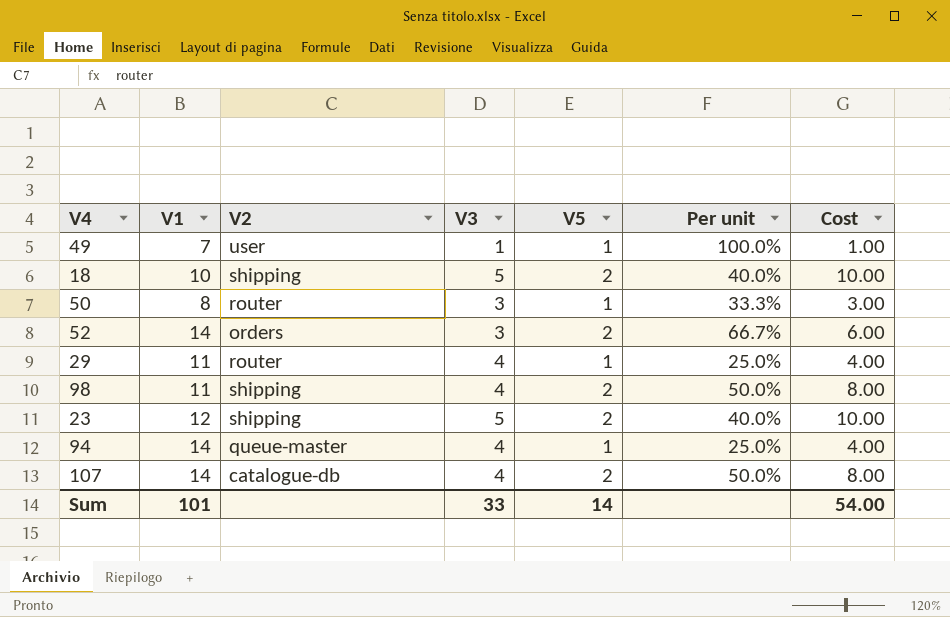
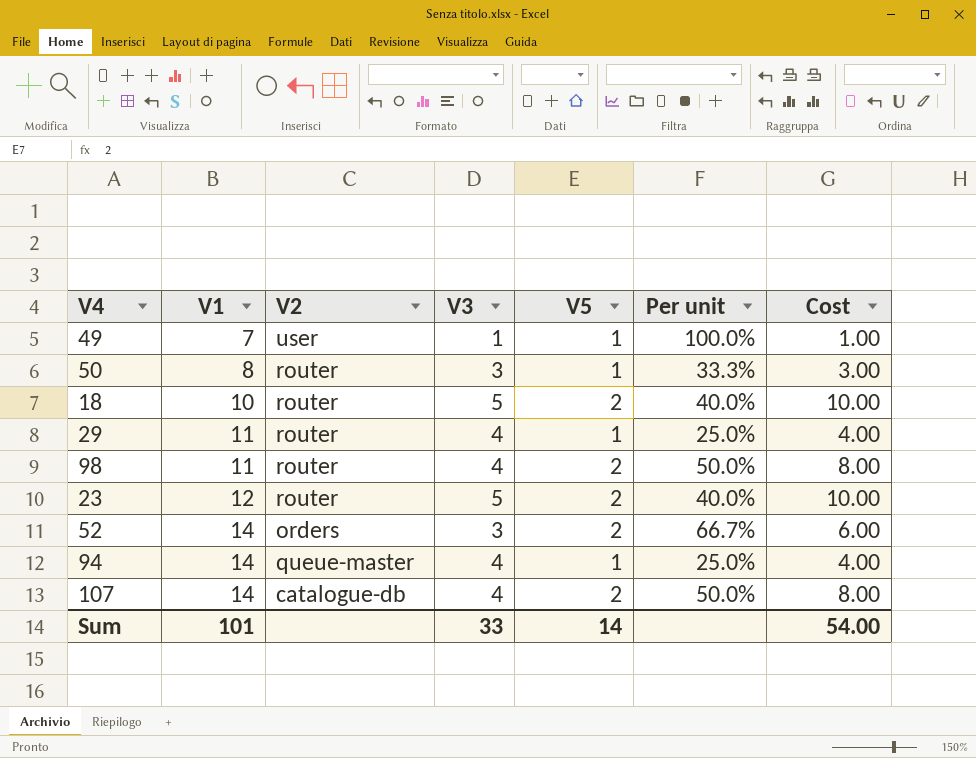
row order: none -> V1 ascending
18 | V2: shipping -> router
98 | V2: shipping -> router
23 | V2: shipping -> router

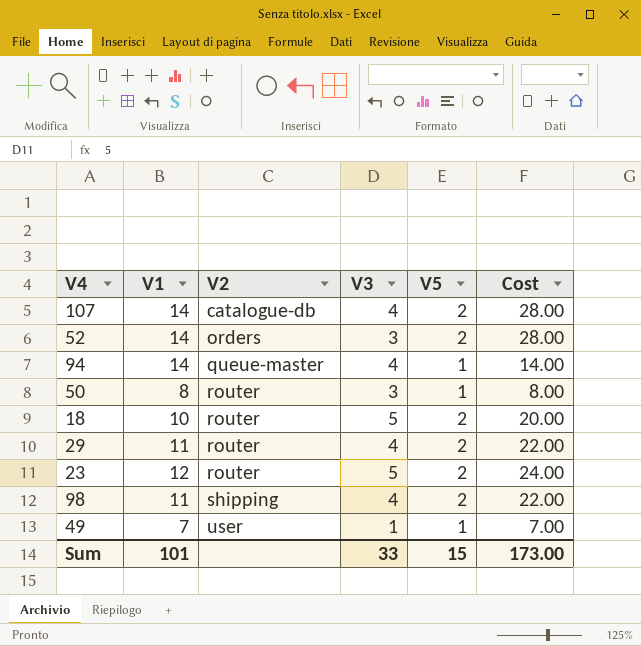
row order: V1 ascending -> V2 ascending
column Per unit | formula: [V5] / [V3] -> none
column Cost | formula: [V3] * [V5] -> [V1] * [V5]
29 | V5: 1 -> 2
98 | V2: router -> shipping
Sum | V5: 14 -> 15
Sum | Cost: 54.00 -> 173.00

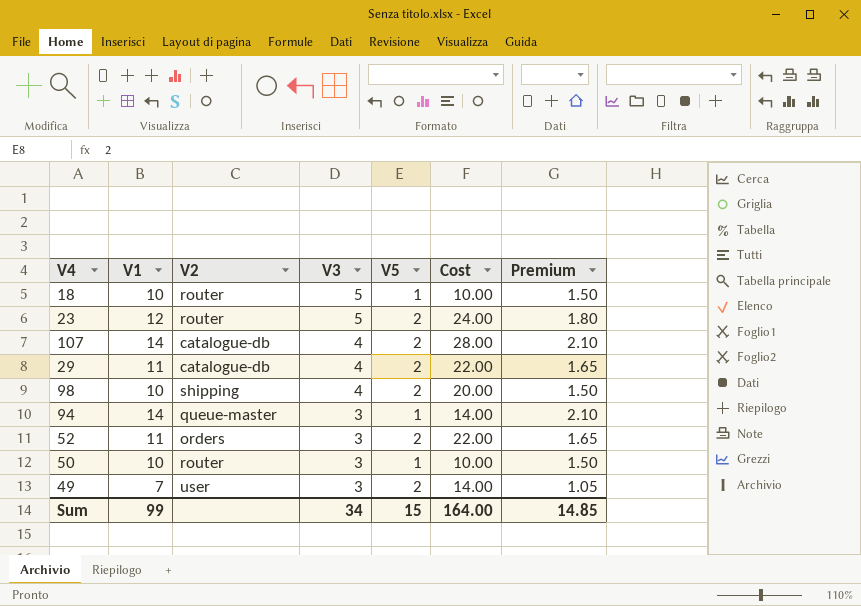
row order: V2 ascending -> V3 descending
column Premium | formula: none -> [V1] * 0.15
18 | V5: 2 -> 1
18 | Cost: 20.00 -> 10.00
29 | V2: router -> catalogue-db
98 | V1: 11 -> 10
98 | Cost: 22.00 -> 20.00
94 | V3: 4 -> 3
52 | V1: 14 -> 11
52 | Cost: 28.00 -> 22.00
50 | V1: 8 -> 10
50 | Cost: 8.00 -> 10.00
49 | V3: 1 -> 3
49 | V5: 1 -> 2
49 | Cost: 7.00 -> 14.00
Sum | V1: 101 -> 99
Sum | V3: 33 -> 34
Sum | Cost: 173.00 -> 164.00

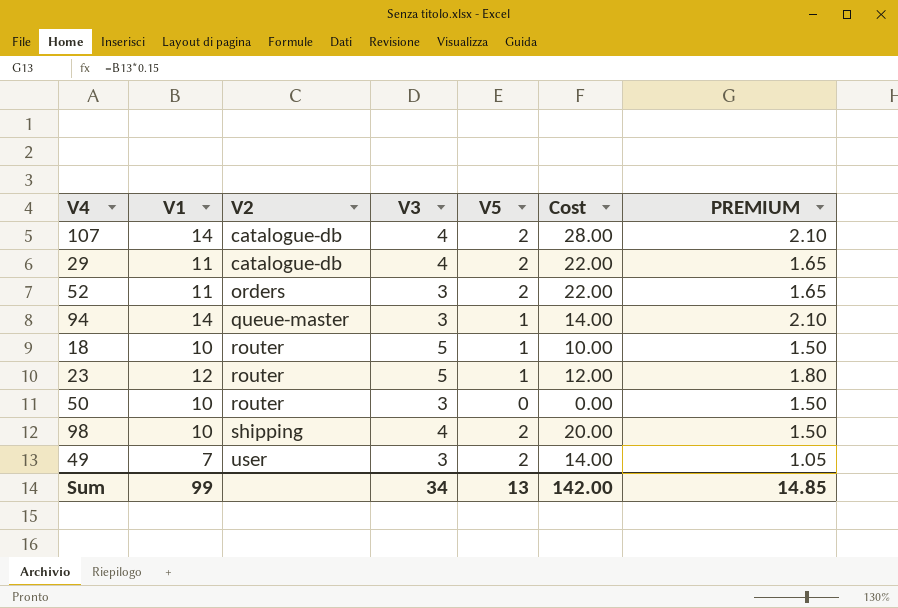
row order: V3 descending -> V2 ascending
column name: Premium -> PREMIUM
23 | V5: 2 -> 1
23 | Cost: 24.00 -> 12.00
50 | V5: 1 -> 0
50 | Cost: 10.00 -> 0.00
Sum | V5: 15 -> 13
Sum | Cost: 164.00 -> 142.00

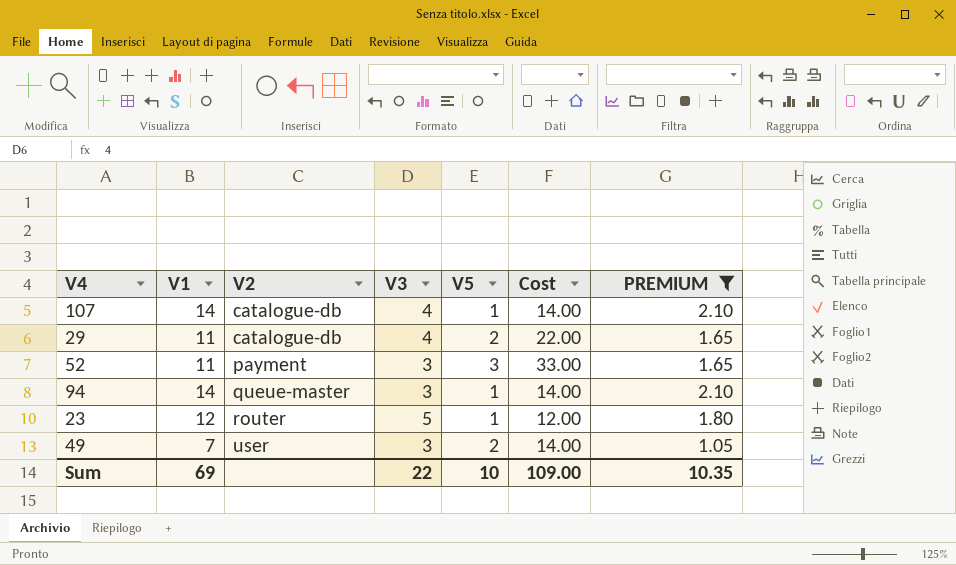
filter: none -> PREMIUM != 1.50
107 | V5: 2 -> 1
107 | Cost: 28.00 -> 14.00
52 | V2: orders -> payment
52 | V5: 2 -> 3
52 | Cost: 22.00 -> 33.00
Sum | V1: 99 -> 69
Sum | V3: 34 -> 22
Sum | V5: 13 -> 10
Sum | Cost: 142.00 -> 109.00
Sum | PREMIUM: 14.85 -> 10.35

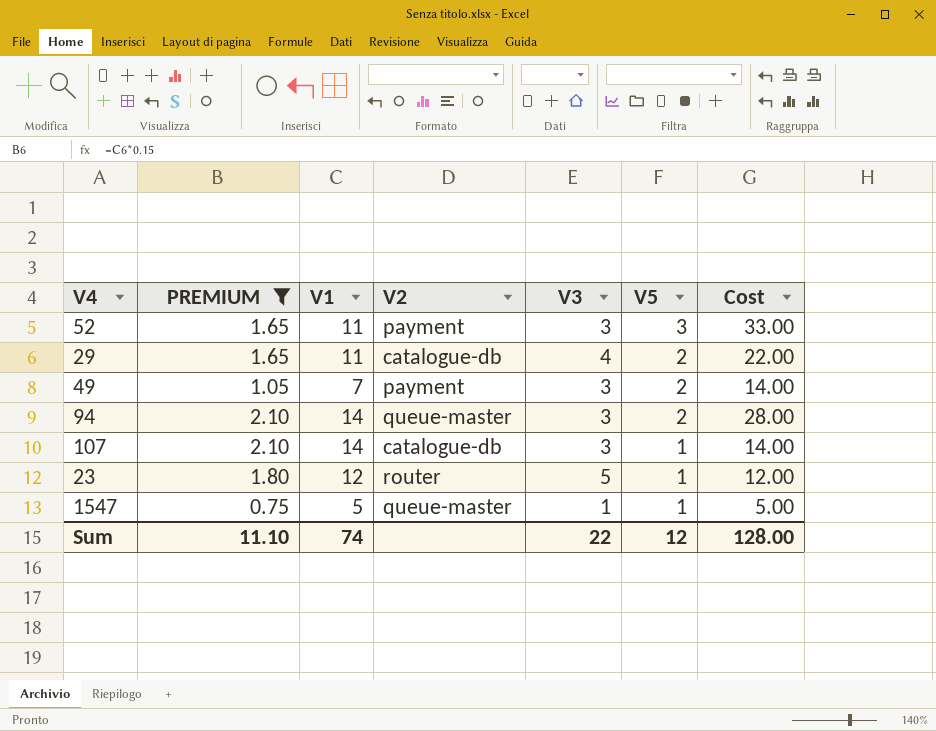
row order: V2 ascending -> V5 descending
column PREMIUM | position: 7 -> 2
49 | V2: user -> payment
94 | V5: 1 -> 2
94 | Cost: 14.00 -> 28.00
107 | V3: 4 -> 3
row 1547: none -> 0.75 | 5 | queue-master | 1 | 1 | 5.00
Sum | PREMIUM: 10.35 -> 11.10
Sum | V1: 69 -> 74
Sum | V5: 10 -> 12
Sum | Cost: 109.00 -> 128.00

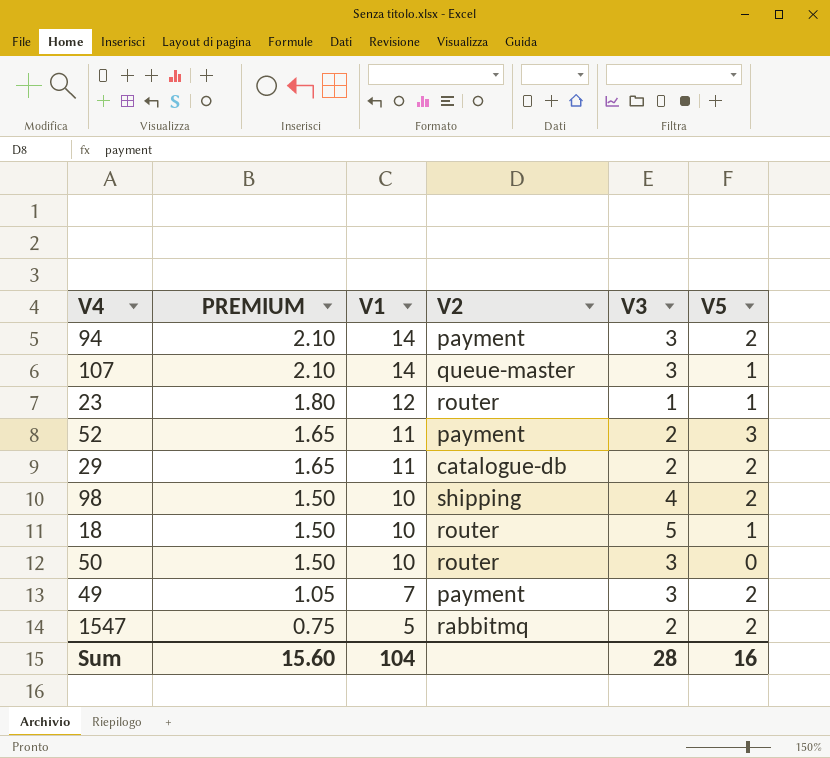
filter: PREMIUM != 1.50 -> none
row order: V5 descending -> PREMIUM descending
column Cost | formula: [V1] * [V5] -> none
94 | V2: queue-master -> payment
107 | V2: catalogue-db -> queue-master
23 | V3: 5 -> 1
52 | V3: 3 -> 2
29 | V3: 4 -> 2
1547 | V2: queue-master -> rabbitmq
1547 | V3: 1 -> 2
1547 | V5: 1 -> 2
Sum | PREMIUM: 11.10 -> 15.60
Sum | V1: 74 -> 104
Sum | V3: 22 -> 28
Sum | V5: 12 -> 16

